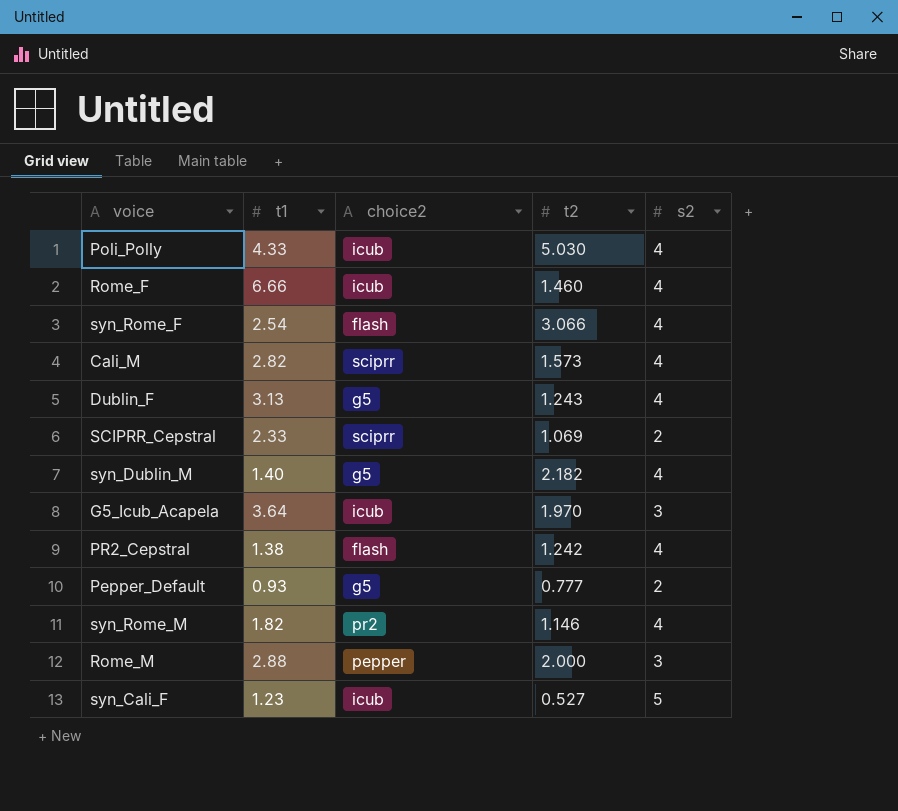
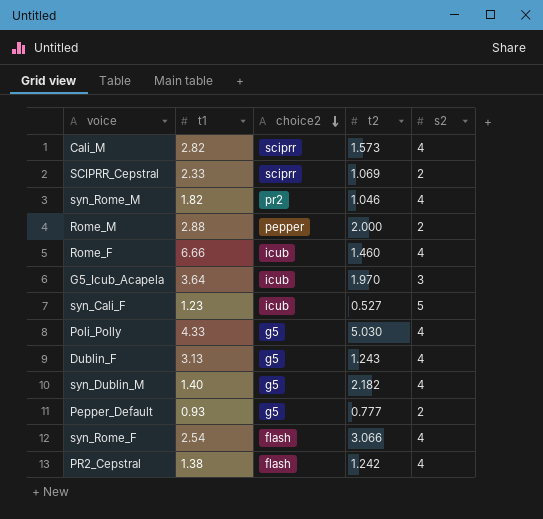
row order: none -> choice2 descending
syn_Rome_M | t2: 1.146 -> 1.046
Rome_M | s2: 3 -> 2
Poli_Polly | choice2: icub -> g5

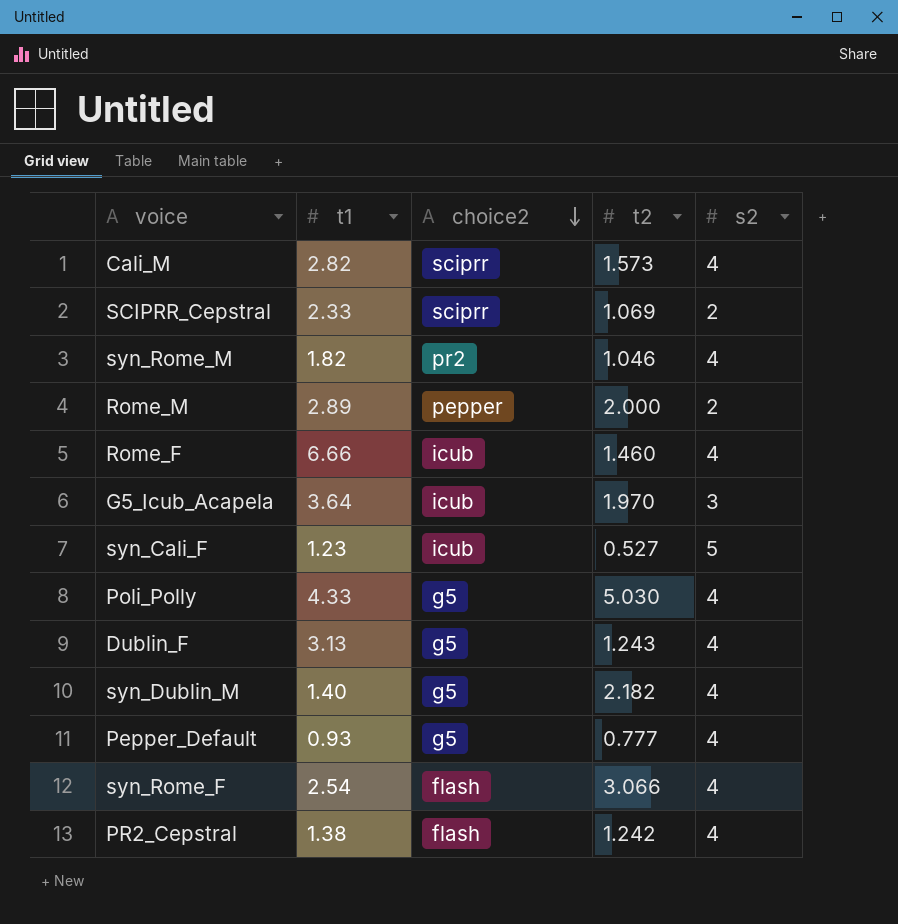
Rome_M | t1: 2.88 -> 2.89
Pepper_Default | s2: 2 -> 4

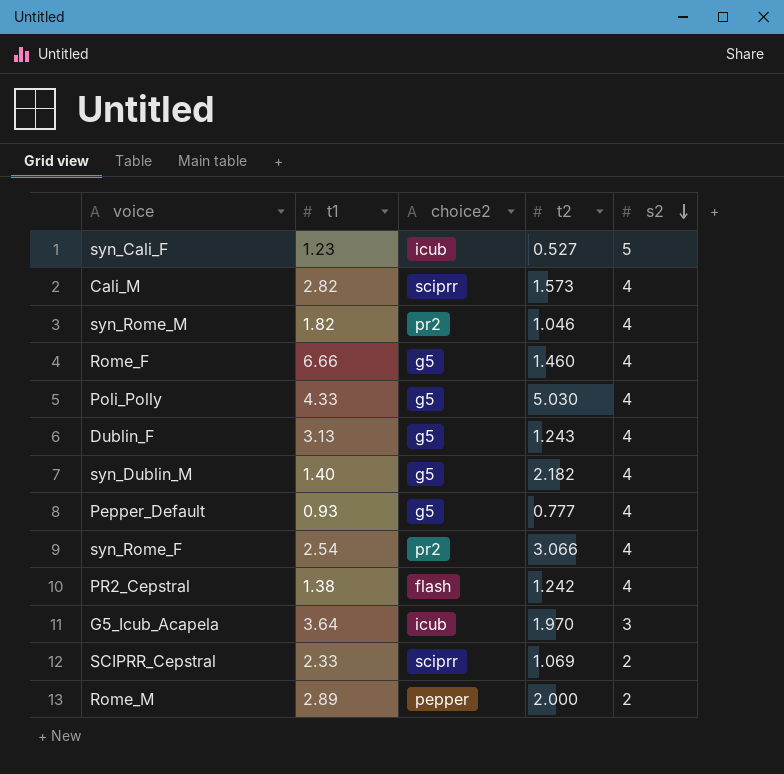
row order: choice2 descending -> s2 descending
Rome_F | choice2: icub -> g5
syn_Rome_F | choice2: flash -> pr2

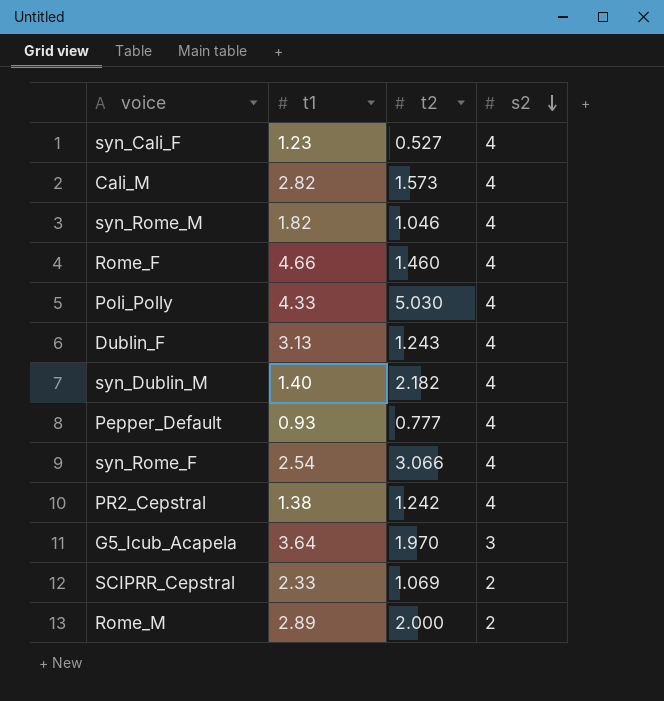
column choice2 | position: 3 -> none
syn_Cali_F | s2: 5 -> 4
Rome_F | t1: 6.66 -> 4.66

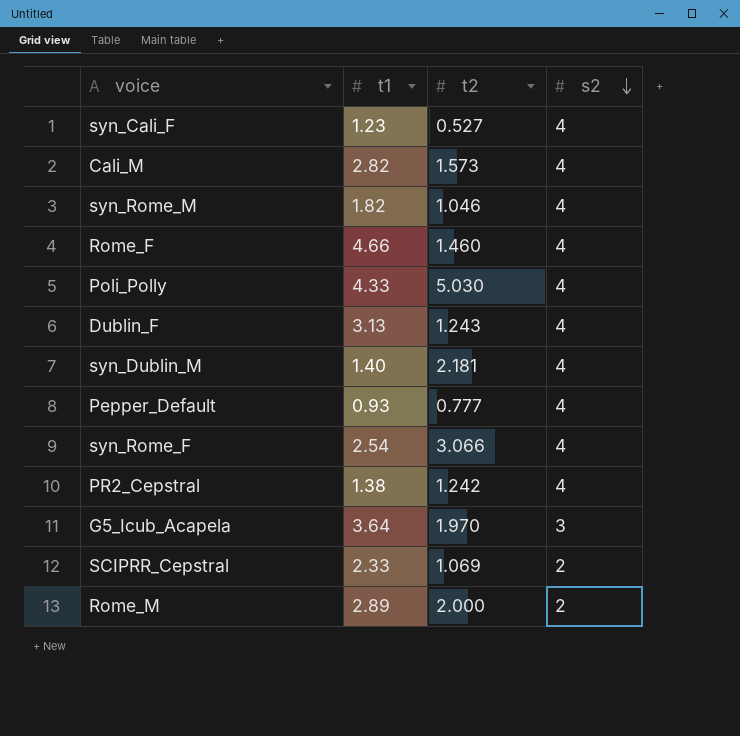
syn_Dublin_M | t2: 2.182 -> 2.181

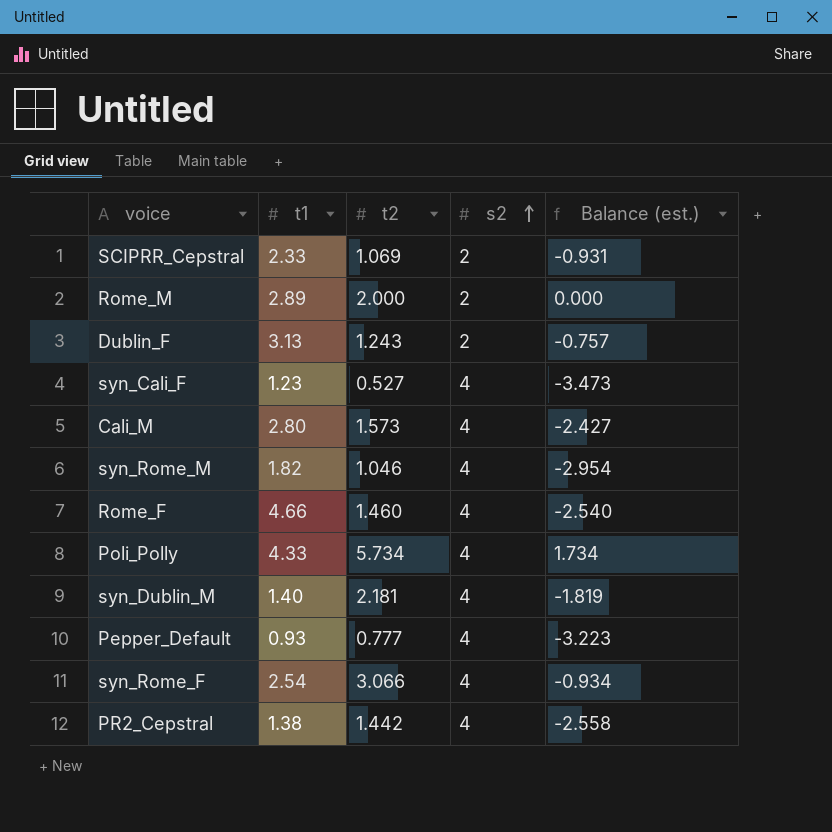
row order: s2 descending -> s2 ascending
column Balance (est.) | formula: none -> [t2] - [s2]
row G5_Icub_Acapela: 3.64 | 1.970 | 3 -> none
Dublin_F | s2: 4 -> 2
Cali_M | t1: 2.82 -> 2.80
Poli_Polly | t2: 5.030 -> 5.734
PR2_Cepstral | t2: 1.242 -> 1.442

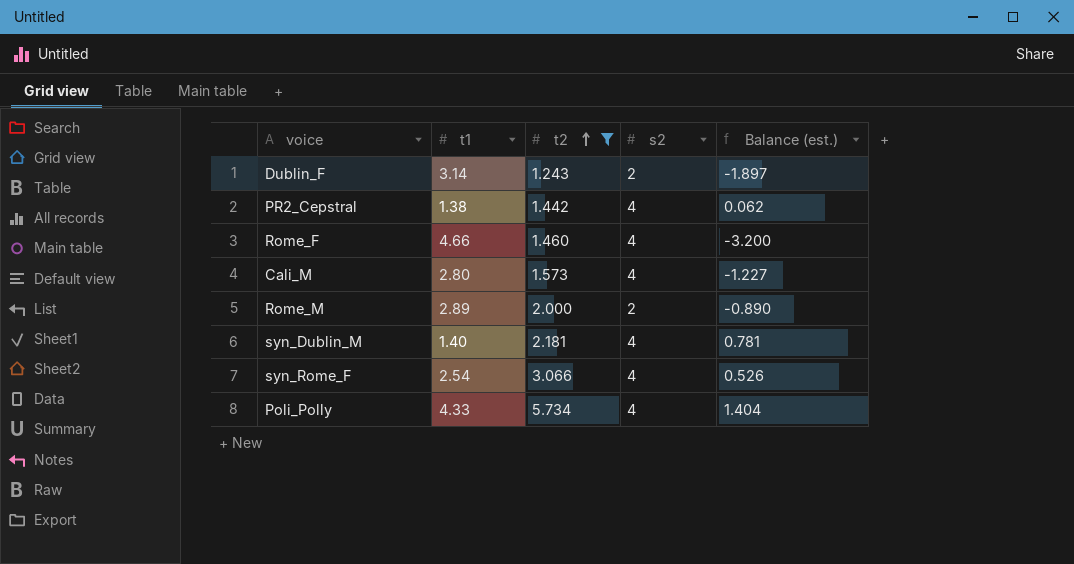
filter: none -> t2 >= 1.243
row order: s2 ascending -> t2 ascending
column Balance (est.) | formula: [t2] - [s2] -> [t2] - [t1]
Dublin_F | t1: 3.13 -> 3.14

